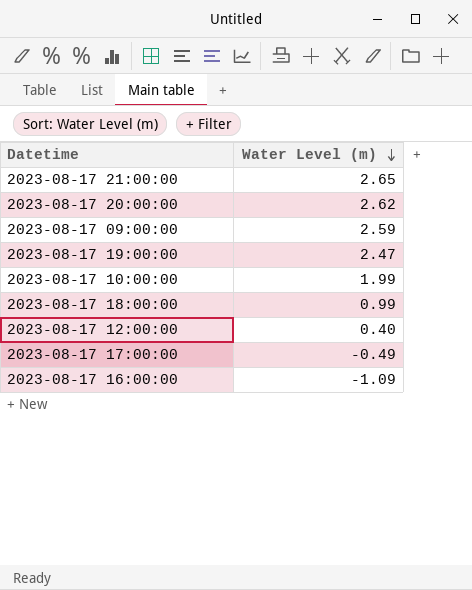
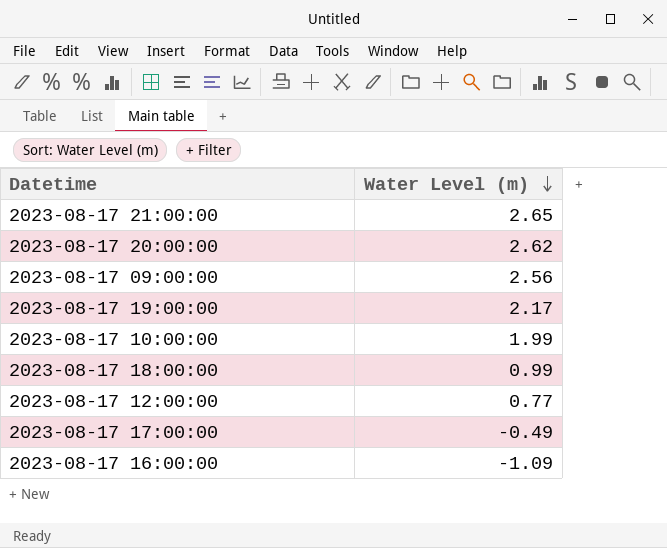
2023-08-17 09:00:00 | Water Level (m): 2.59 -> 2.56
2023-08-17 19:00:00 | Water Level (m): 2.47 -> 2.17
2023-08-17 12:00:00 | Water Level (m): 0.40 -> 0.77

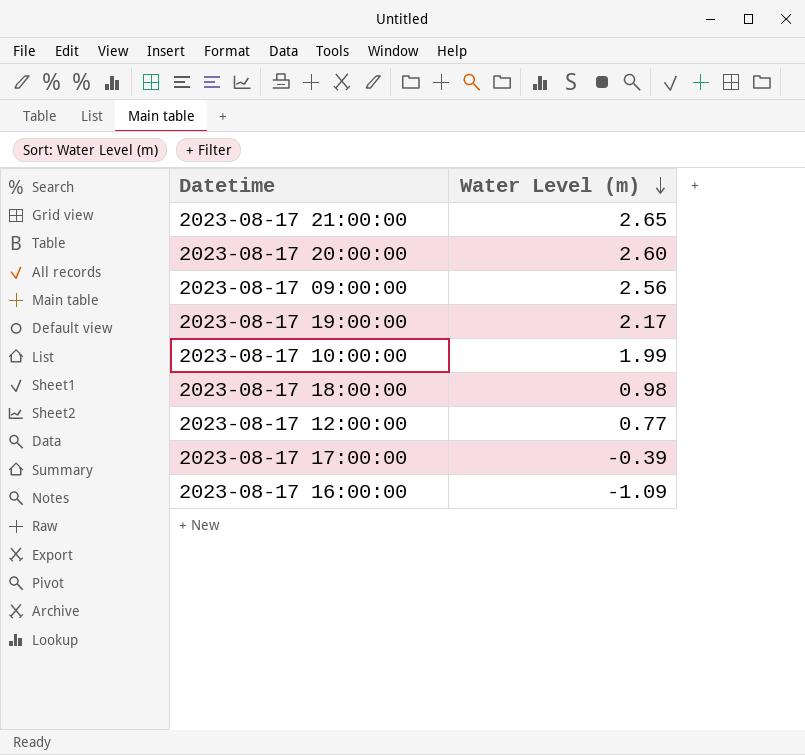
2023-08-17 20:00:00 | Water Level (m): 2.62 -> 2.60
2023-08-17 18:00:00 | Water Level (m): 0.99 -> 0.98
2023-08-17 17:00:00 | Water Level (m): -0.49 -> -0.39

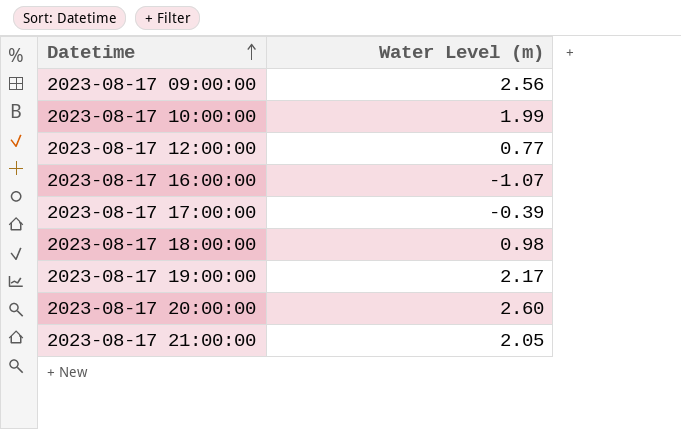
row order: Water Level (m) descending -> Datetime ascending
2023-08-17 16:00:00 | Water Level (m): -1.09 -> -1.07
2023-08-17 21:00:00 | Water Level (m): 2.65 -> 2.05

